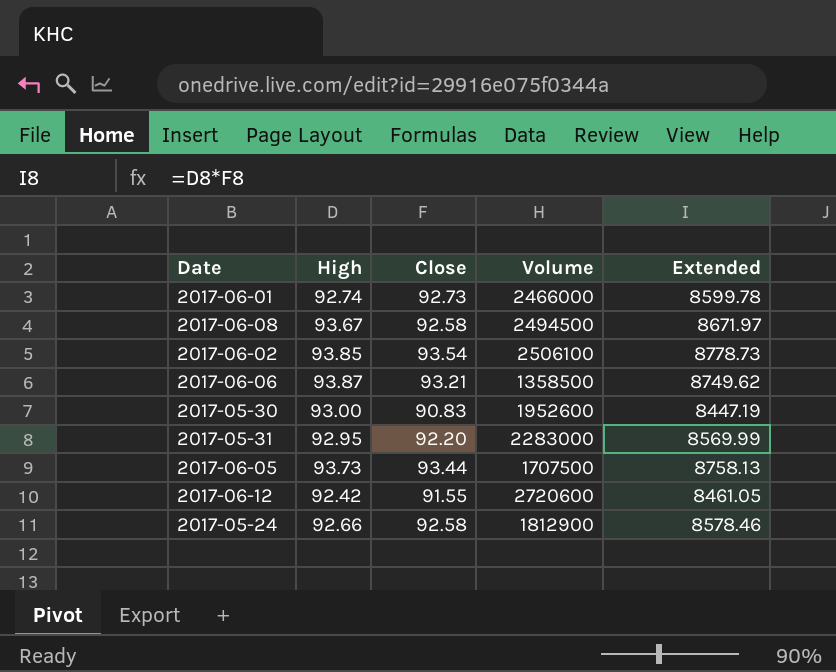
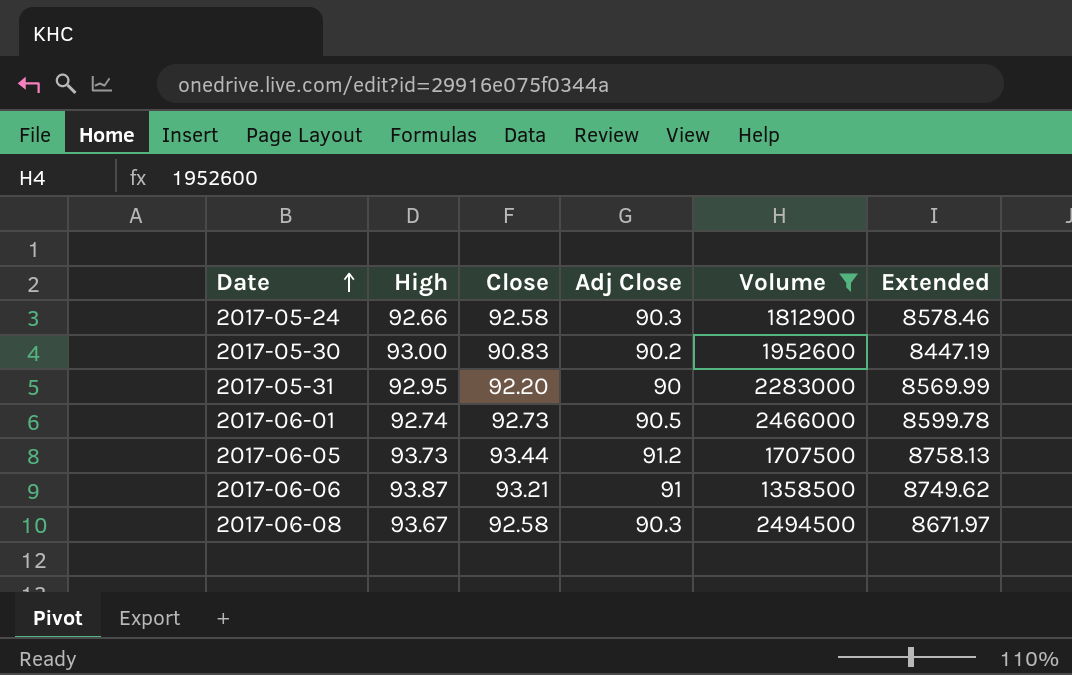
filter: none -> Volume <= 2494500
row order: none -> Date ascending
column Adj Close | position: none -> 4

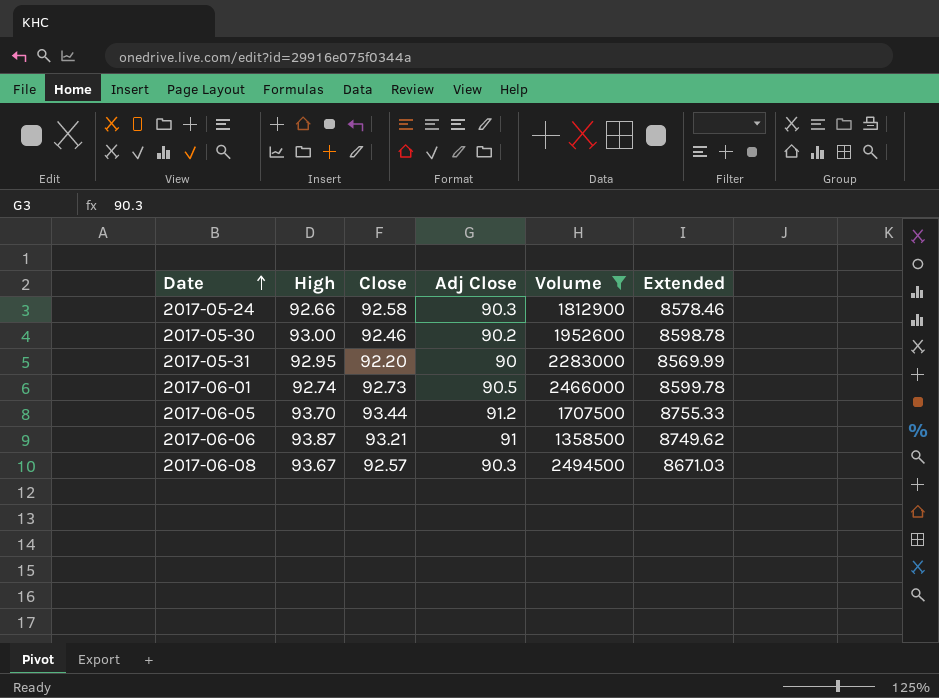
2017-05-30 | Close: 90.83 -> 92.46
2017-05-30 | Extended: 8447.19 -> 8598.78
2017-06-05 | High: 93.73 -> 93.70
2017-06-05 | Extended: 8758.13 -> 8755.33
2017-06-08 | Close: 92.58 -> 92.57
2017-06-08 | Extended: 8671.97 -> 8671.03

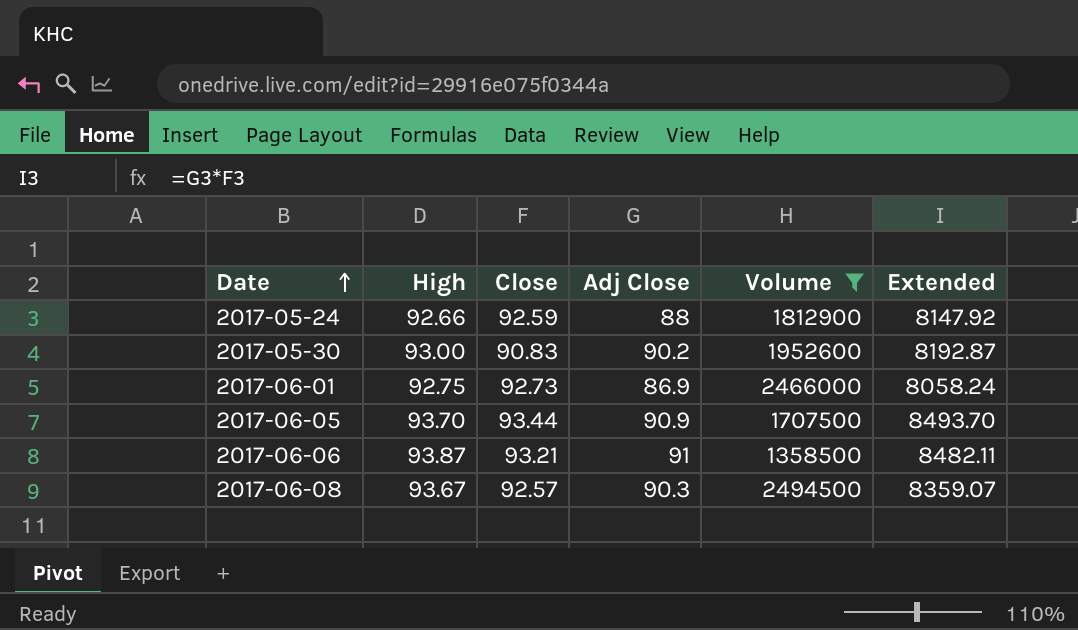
column Extended | formula: [High] * [Close] -> [Close] * [Adj Close]
row 2017-05-31: 92.95 | 92.20 | 90 | 2283000 | 8569.99 -> none
2017-05-24 | Close: 92.58 -> 92.59
2017-05-24 | Adj Close: 90.3 -> 88
2017-05-30 | Close: 92.46 -> 90.83
2017-06-01 | High: 92.74 -> 92.75
2017-06-01 | Adj Close: 90.5 -> 86.9
2017-06-05 | Adj Close: 91.2 -> 90.9

